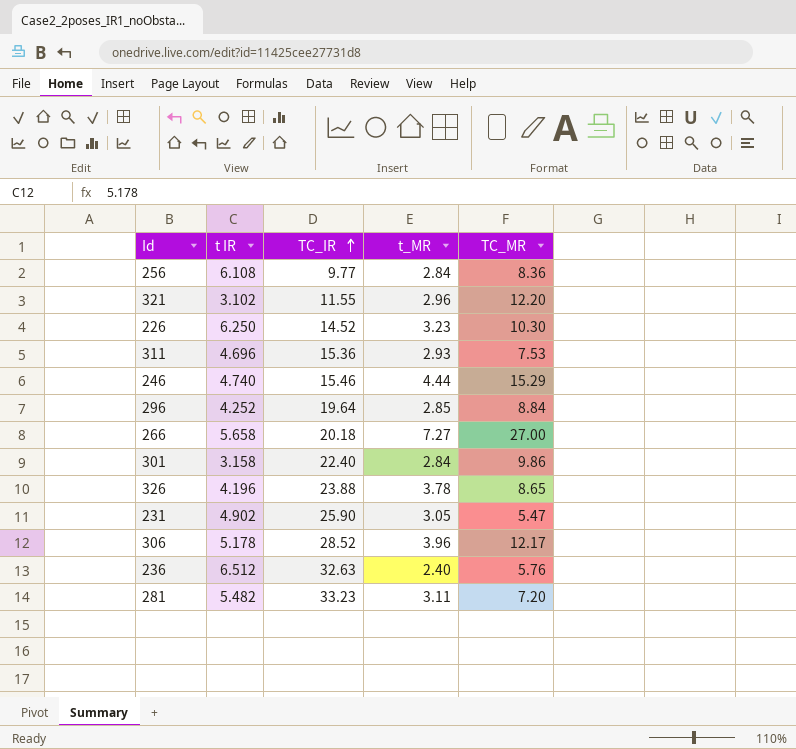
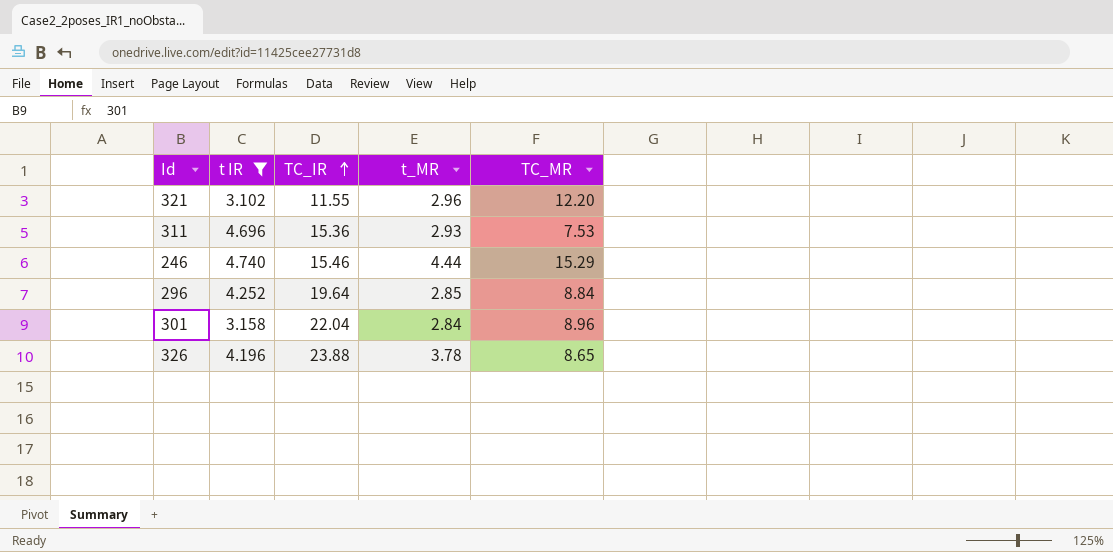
filter: none -> t IR <= 4.740
301 | TC_IR: 22.40 -> 22.04
301 | TC_MR: 9.86 -> 8.96

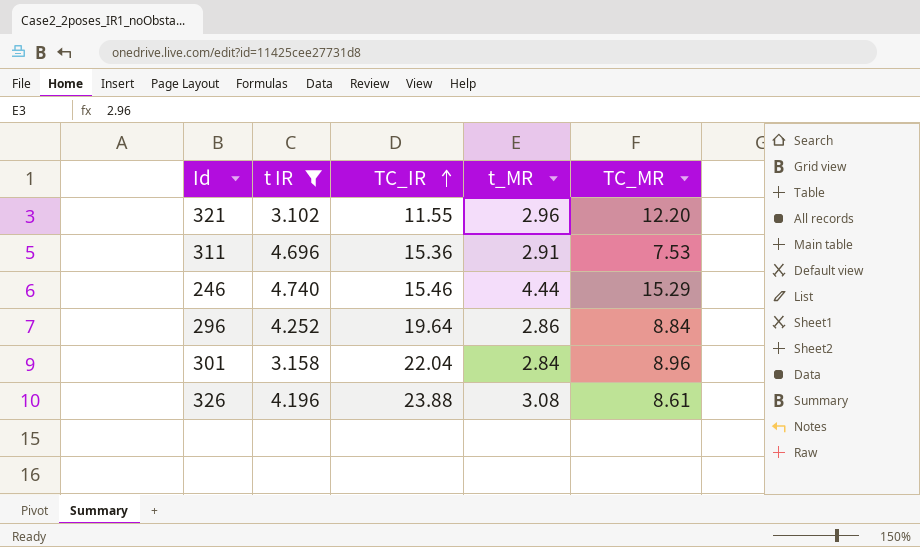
311 | t_MR: 2.93 -> 2.91
296 | t_MR: 2.85 -> 2.86
326 | t_MR: 3.78 -> 3.08
326 | TC_MR: 8.65 -> 8.61

